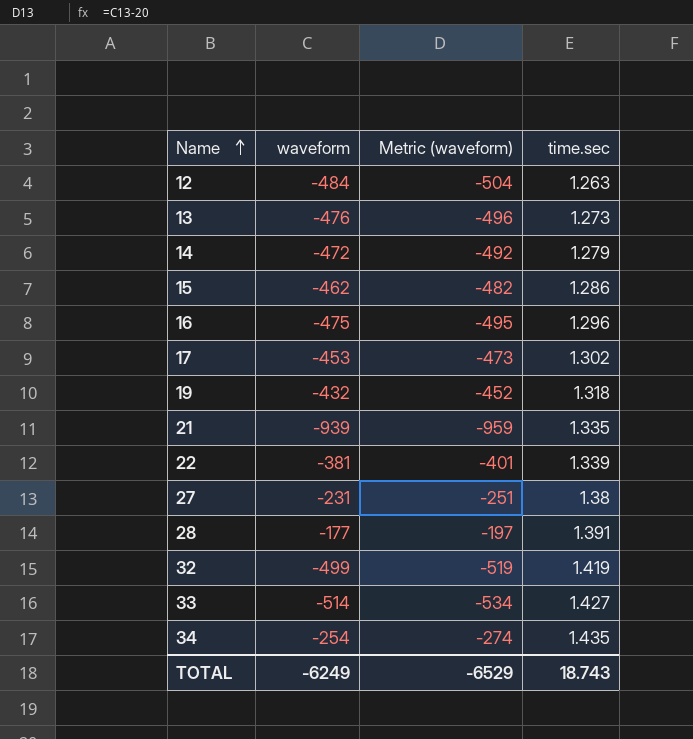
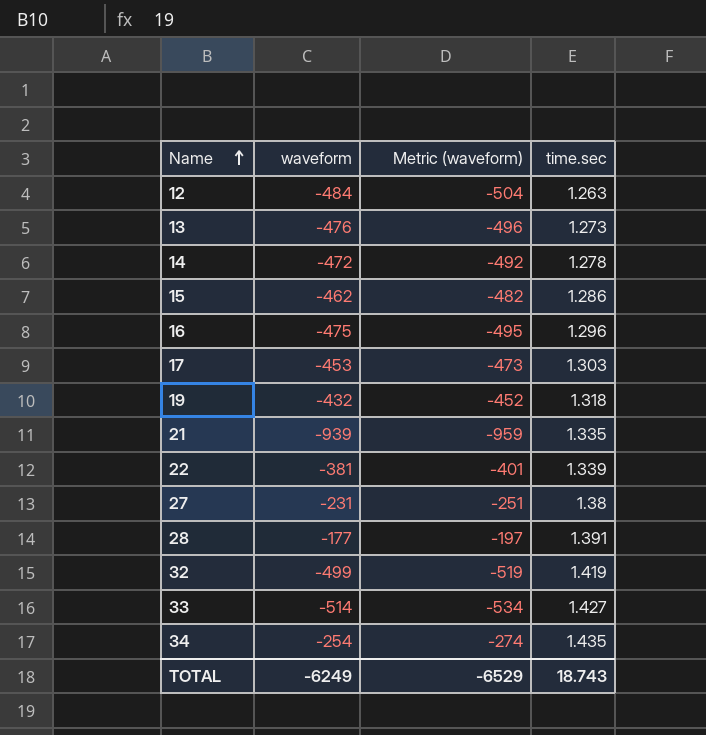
14 | time.sec: 1.279 -> 1.278
17 | time.sec: 1.302 -> 1.303

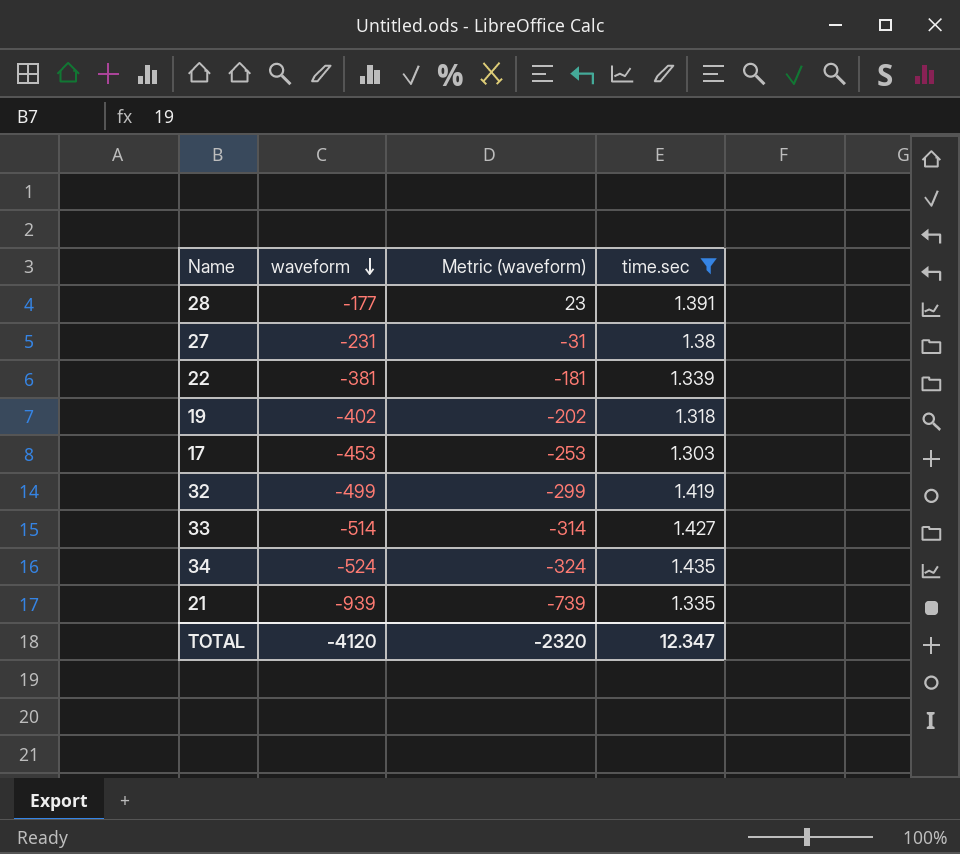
filter: none -> time.sec >= 1.303
row order: Name ascending -> waveform descending
column Metric (waveform) | formula: [waveform] - 20 -> [waveform] + 200
19 | waveform: -432 -> -402
34 | waveform: -254 -> -524
TOTAL | waveform: -6249 -> -4120
TOTAL | Metric (waveform): -6529 -> -2320
TOTAL | time.sec: 18.743 -> 12.347

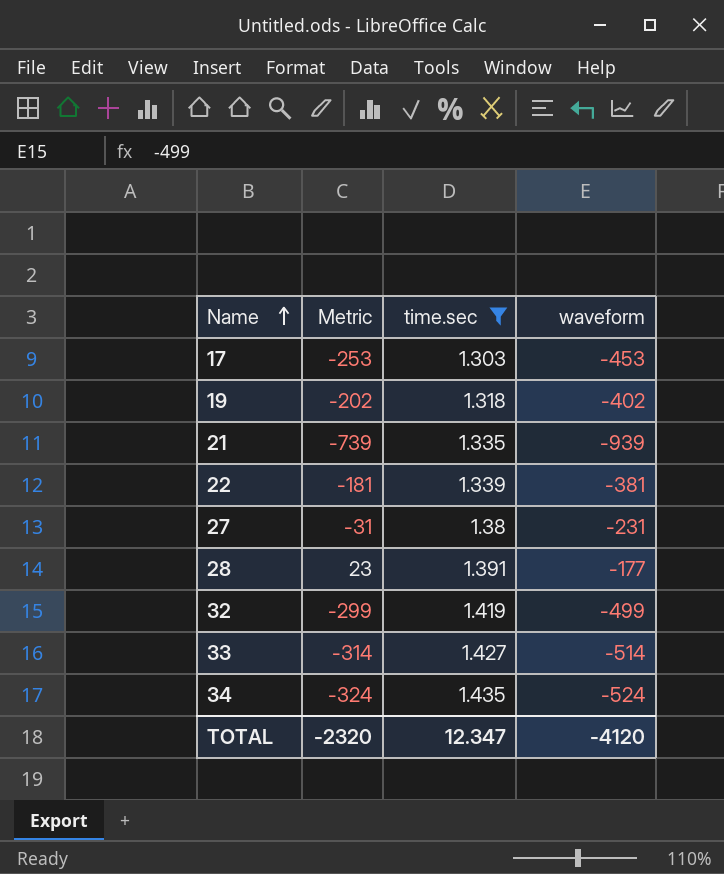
row order: waveform descending -> Name ascending
column name: Metric (waveform) -> Metric
column waveform | position: 2 -> 4

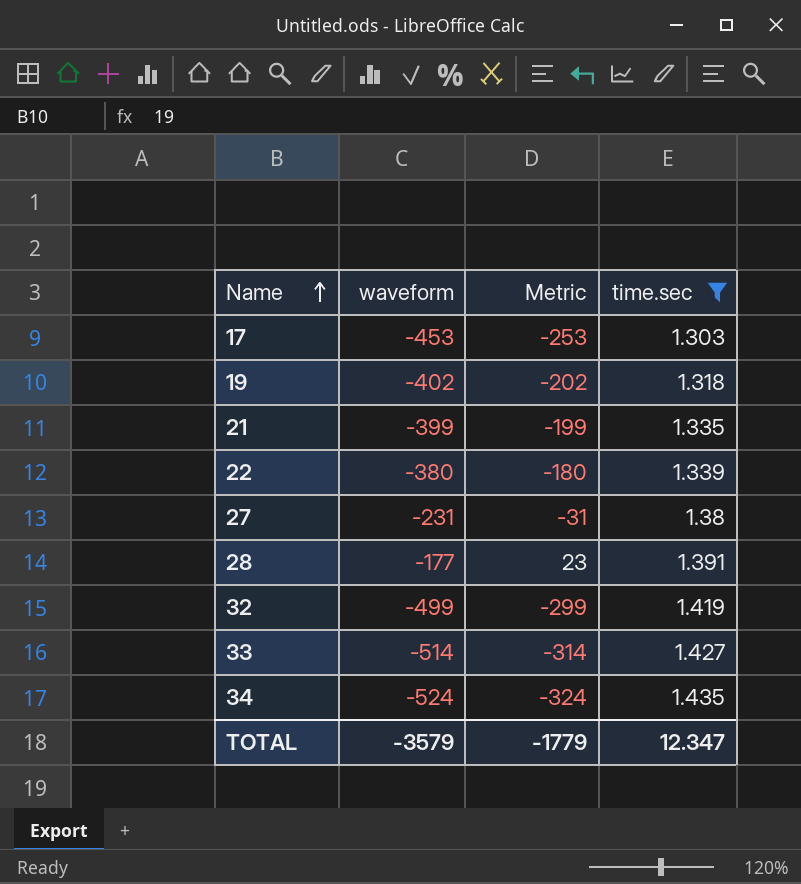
column waveform | position: 4 -> 2
21 | waveform: -939 -> -399
21 | Metric: -739 -> -199
22 | waveform: -381 -> -380
22 | Metric: -181 -> -180
TOTAL | waveform: -4120 -> -3579
TOTAL | Metric: -2320 -> -1779

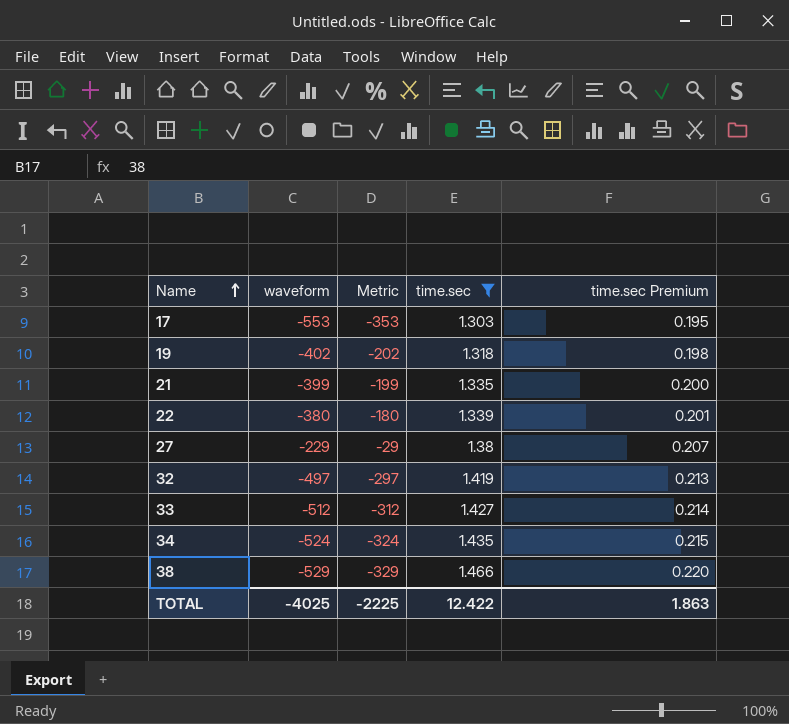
column time.sec Premium | formula: none -> [time.sec] * 0.15
row 28: -177 | 23 | 1.391 -> none
17 | waveform: -453 -> -553
17 | Metric: -253 -> -353
27 | waveform: -231 -> -229
27 | Metric: -31 -> -29
32 | waveform: -499 -> -497
32 | Metric: -299 -> -297
33 | waveform: -514 -> -512
33 | Metric: -314 -> -312
row 38: none -> -529 | -329 | 1.466 | 0.220
TOTAL | waveform: -3579 -> -4025
TOTAL | Metric: -1779 -> -2225
TOTAL | time.sec: 12.347 -> 12.422

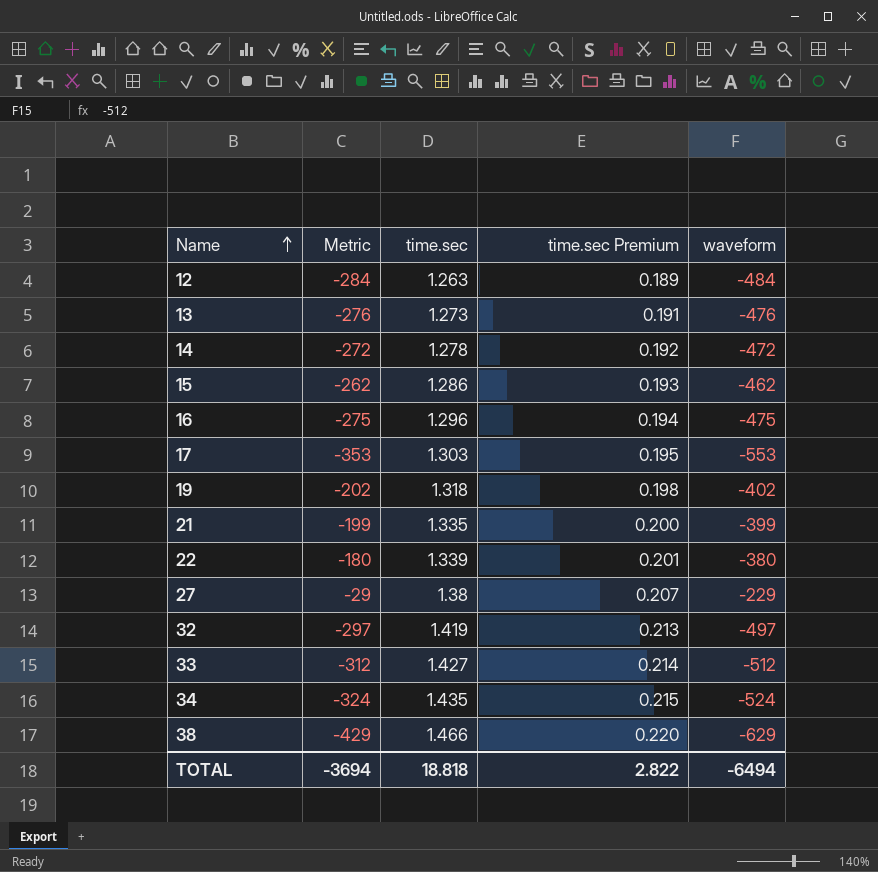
filter: time.sec >= 1.303 -> none
column waveform | position: 2 -> 5
38 | Metric: -329 -> -429
38 | waveform: -529 -> -629
TOTAL | Metric: -2225 -> -3694
TOTAL | time.sec: 12.422 -> 18.818
TOTAL | time.sec Premium: 1.863 -> 2.822
TOTAL | waveform: -4025 -> -6494

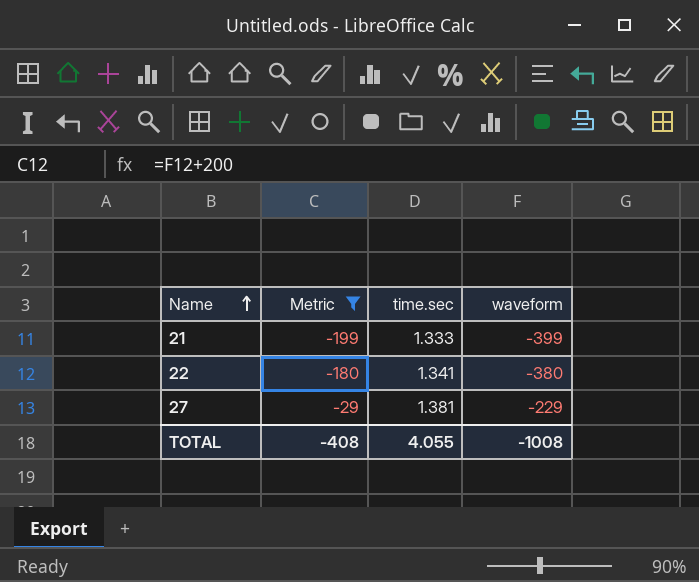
filter: none -> Metric >= -199
column time.sec Premium | formula: [time.sec] * 0.15 -> none
21 | time.sec: 1.335 -> 1.333
22 | time.sec: 1.339 -> 1.341
27 | time.sec: 1.38 -> 1.381
TOTAL | Metric: -3694 -> -408
TOTAL | time.sec: 18.818 -> 4.055
TOTAL | waveform: -6494 -> -1008

